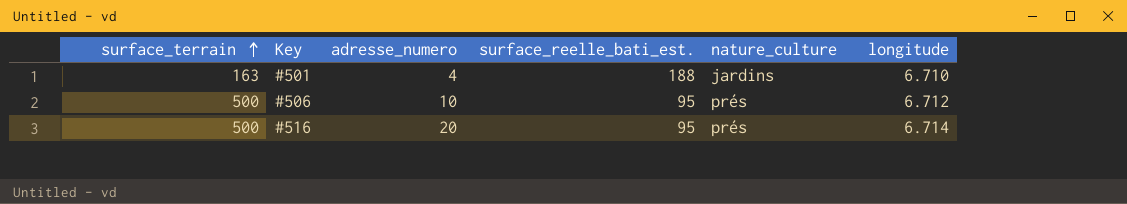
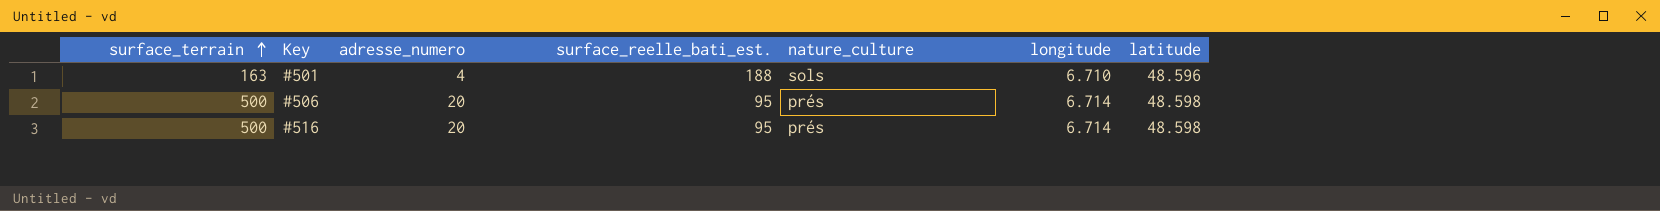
column latitude | position: none -> 7
#501 | nature_culture: jardins -> sols
#506 | adresse_numero: 10 -> 20
#506 | longitude: 6.712 -> 6.714

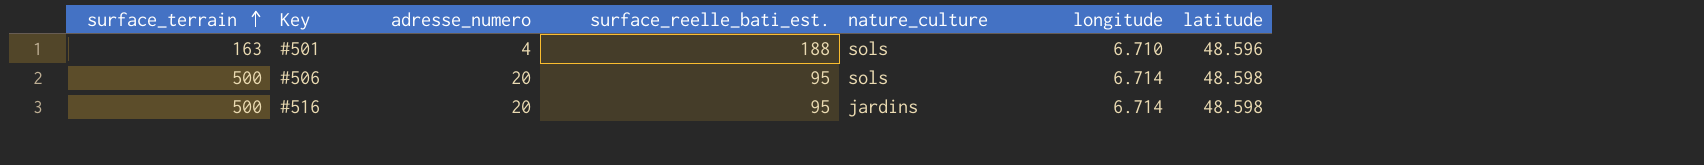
#506 | nature_culture: prés -> sols
#516 | nature_culture: prés -> jardins

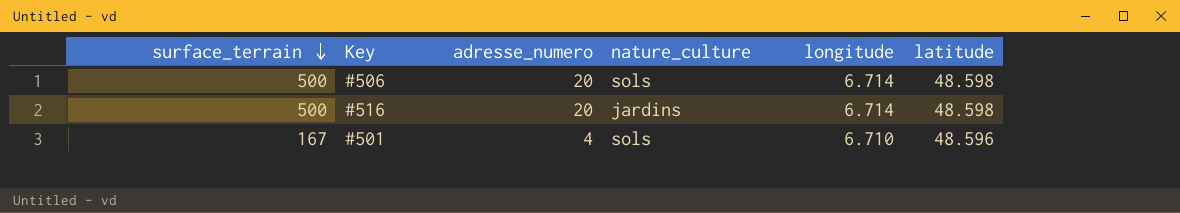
row order: surface_terrain ascending -> surface_terrain descending
column surface_reelle_bati_est. | position: 4 -> none
#501 | surface_terrain: 163 -> 167

